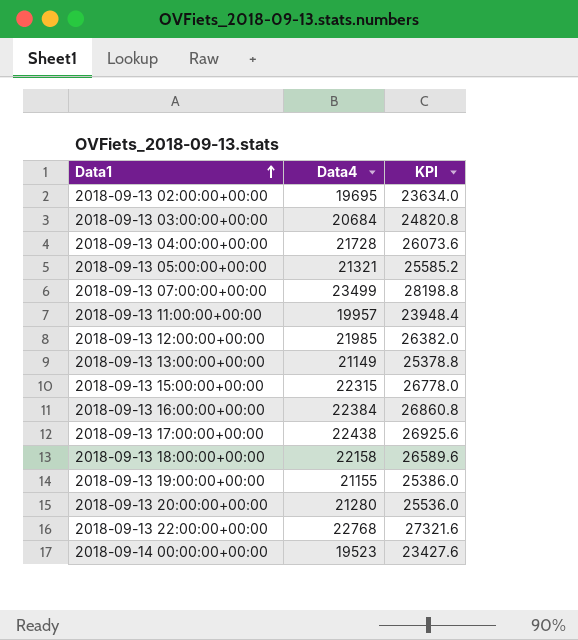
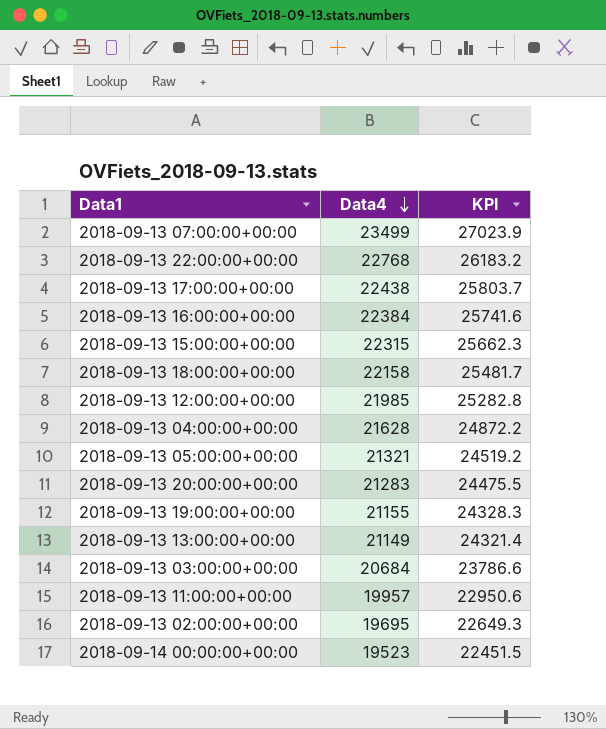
row order: Data1 ascending -> Data4 descending
column KPI | formula: [Data4] * 1.2 -> [Data4] * 1.15
2018-09-13 04:00:00+00:00 | Data4: 21728 -> 21628
2018-09-13 20:00:00+00:00 | Data4: 21280 -> 21283

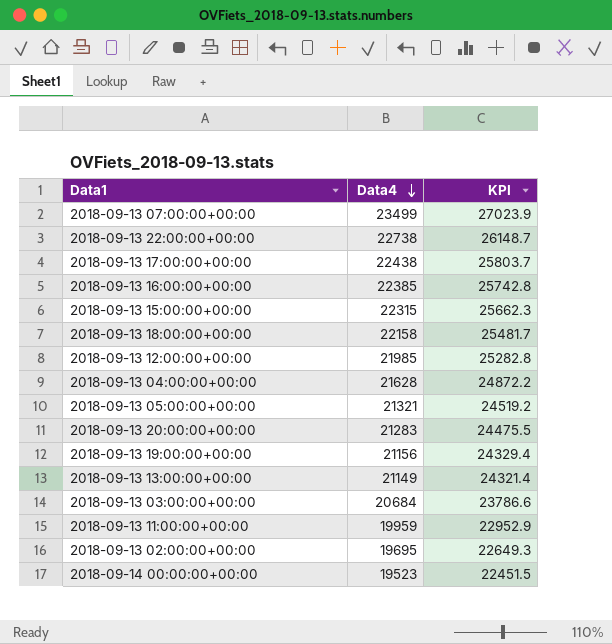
2018-09-13 22:00:00+00:00 | Data4: 22768 -> 22738
2018-09-13 22:00:00+00:00 | KPI: 26183.2 -> 26148.7
2018-09-13 16:00:00+00:00 | Data4: 22384 -> 22385
2018-09-13 16:00:00+00:00 | KPI: 25741.6 -> 25742.8
2018-09-13 19:00:00+00:00 | Data4: 21155 -> 21156
2018-09-13 19:00:00+00:00 | KPI: 24328.3 -> 24329.4
2018-09-13 11:00:00+00:00 | Data4: 19957 -> 19959
2018-09-13 11:00:00+00:00 | KPI: 22950.6 -> 22952.9

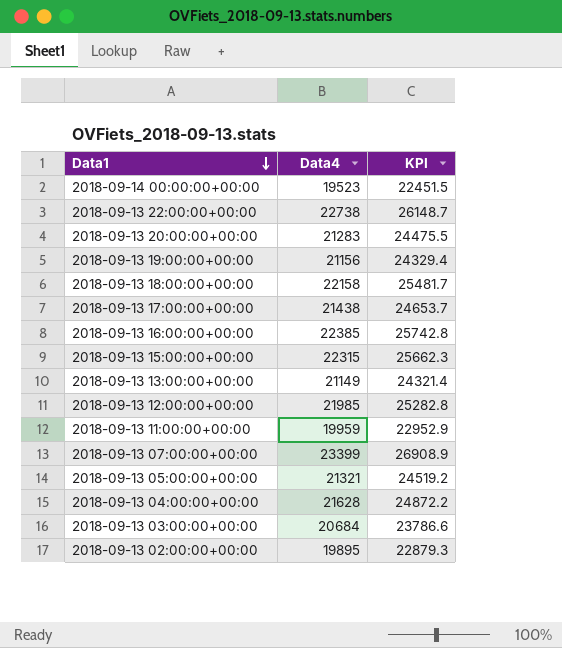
row order: Data4 descending -> Data1 descending
2018-09-13 17:00:00+00:00 | Data4: 22438 -> 21438
2018-09-13 17:00:00+00:00 | KPI: 25803.7 -> 24653.7
2018-09-13 07:00:00+00:00 | Data4: 23499 -> 23399
2018-09-13 07:00:00+00:00 | KPI: 27023.9 -> 26908.9
2018-09-13 02:00:00+00:00 | Data4: 19695 -> 19895
2018-09-13 02:00:00+00:00 | KPI: 22649.3 -> 22879.3

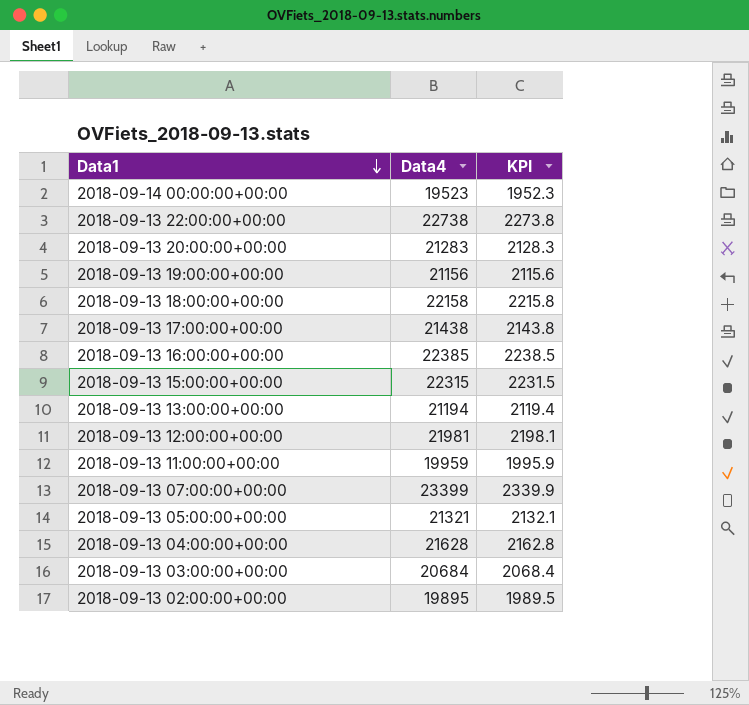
column KPI | formula: [Data4] * 1.15 -> [Data4] * 0.1
2018-09-13 13:00:00+00:00 | Data4: 21149 -> 21194
2018-09-13 12:00:00+00:00 | Data4: 21985 -> 21981

